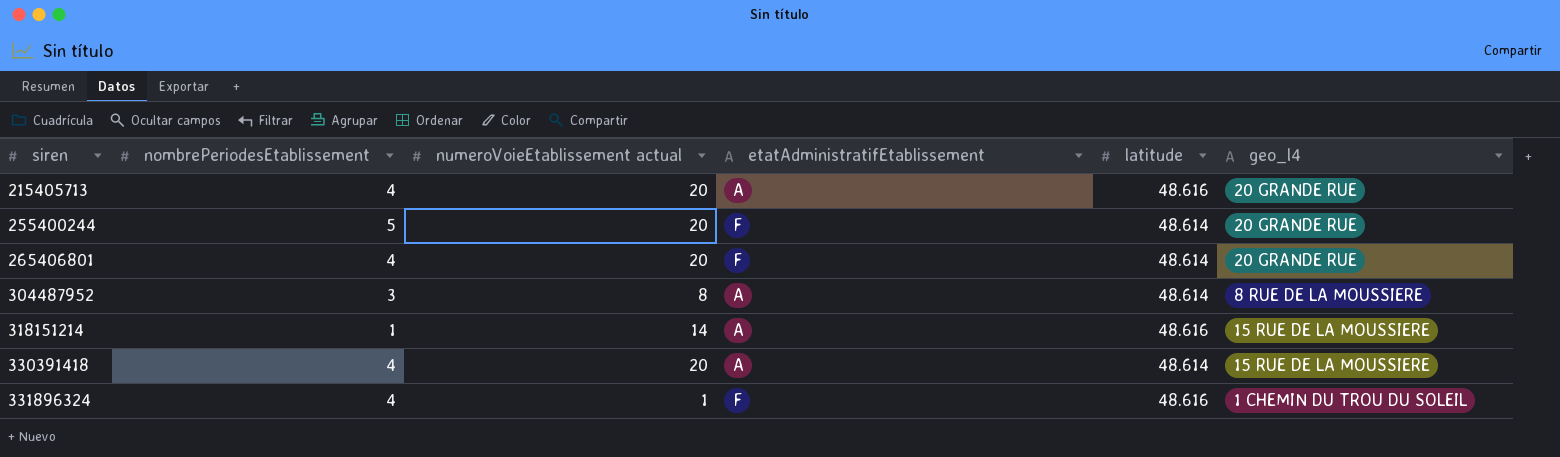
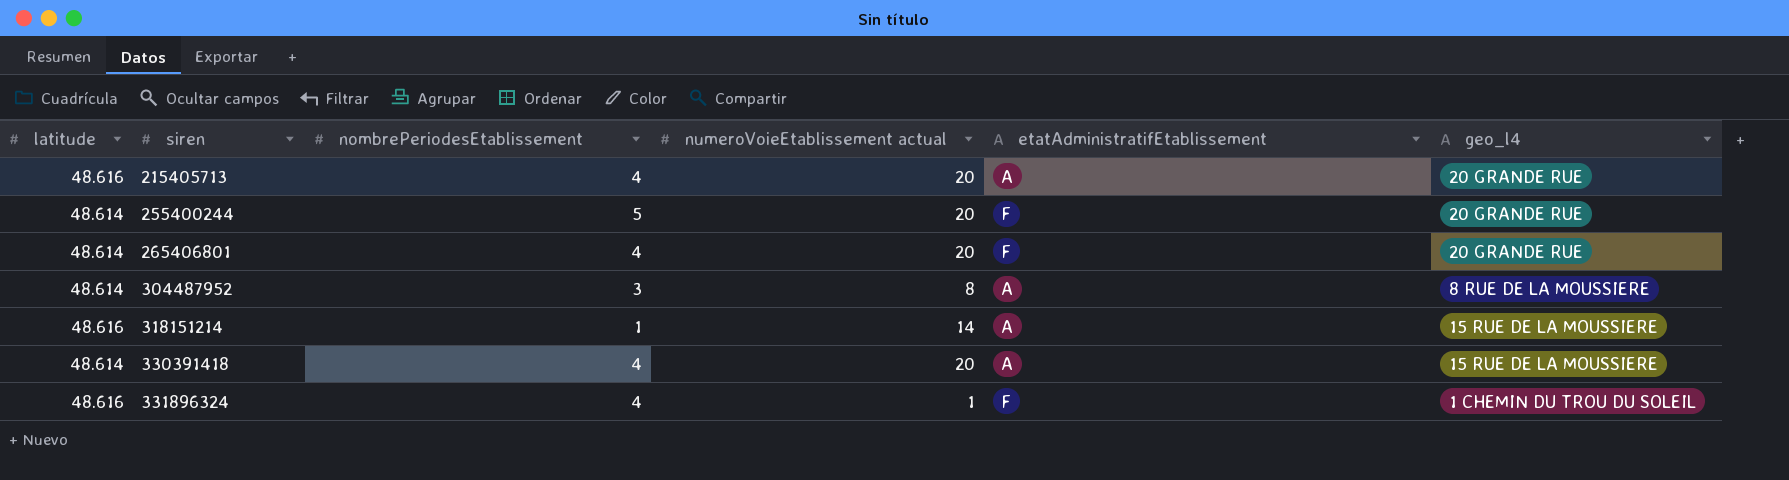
column latitude | position: 5 -> 1

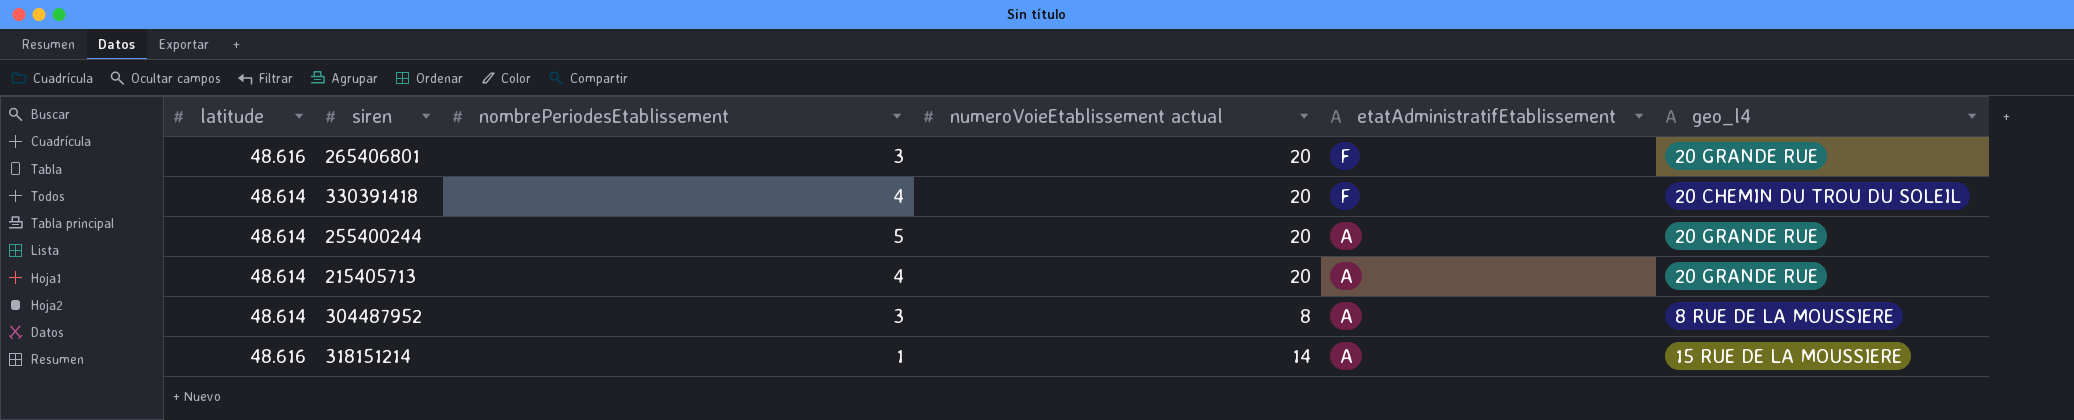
row order: siren ascending -> etatAdministratifEtablissement descending
row 331896324: 48.616 | 4 | 1 | F | 1 CHEMIN DU TROU DU SOLEIL -> none
265406801 | latitude: 48.614 -> 48.616
265406801 | nombrePeriodesEtablissement: 4 -> 3
330391418 | etatAdministratifEtablissement: A -> F
330391418 | geo_l4: 15 RUE DE LA MOUSSIERE -> 20 CHEMIN DU TROU DU SOLEIL
255400244 | etatAdministratifEtablissement: F -> A
215405713 | latitude: 48.616 -> 48.614

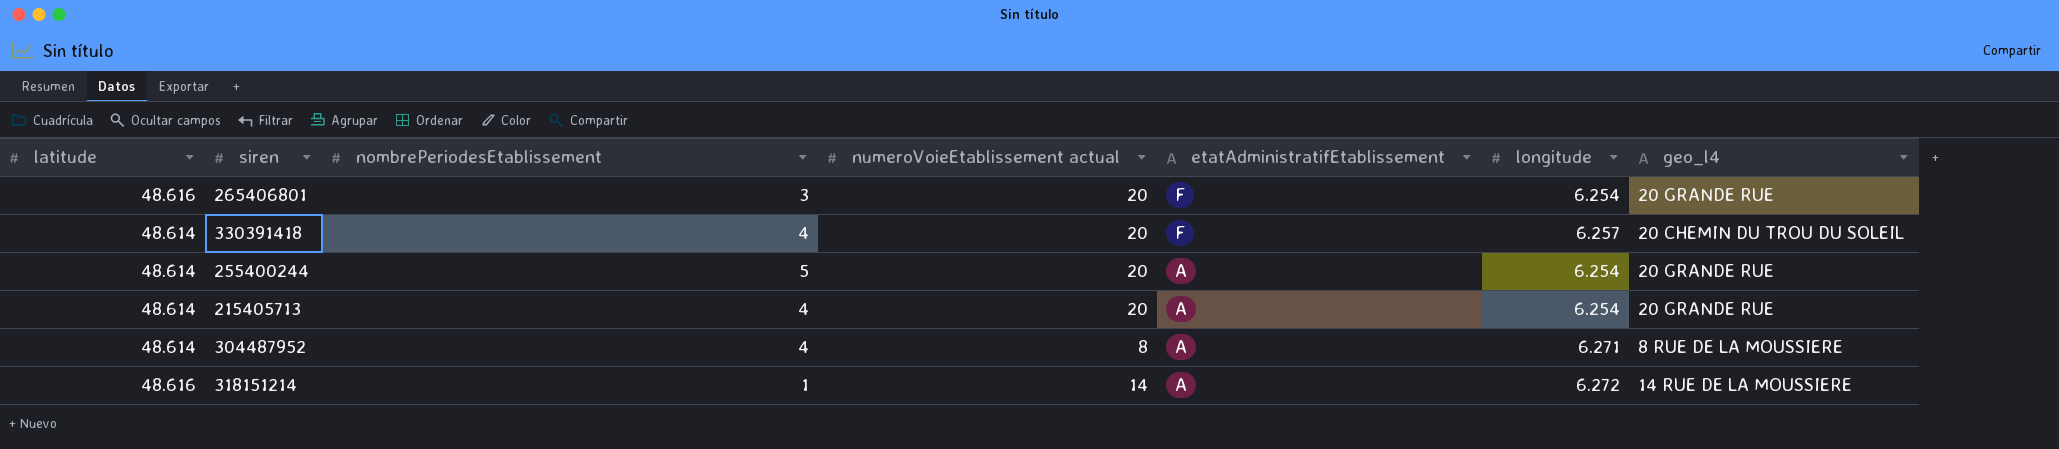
column longitude | position: none -> 6
304487952 | nombrePeriodesEtablissement: 3 -> 4
318151214 | geo_l4: 15 RUE DE LA MOUSSIERE -> 14 RUE DE LA MOUSSIERE

